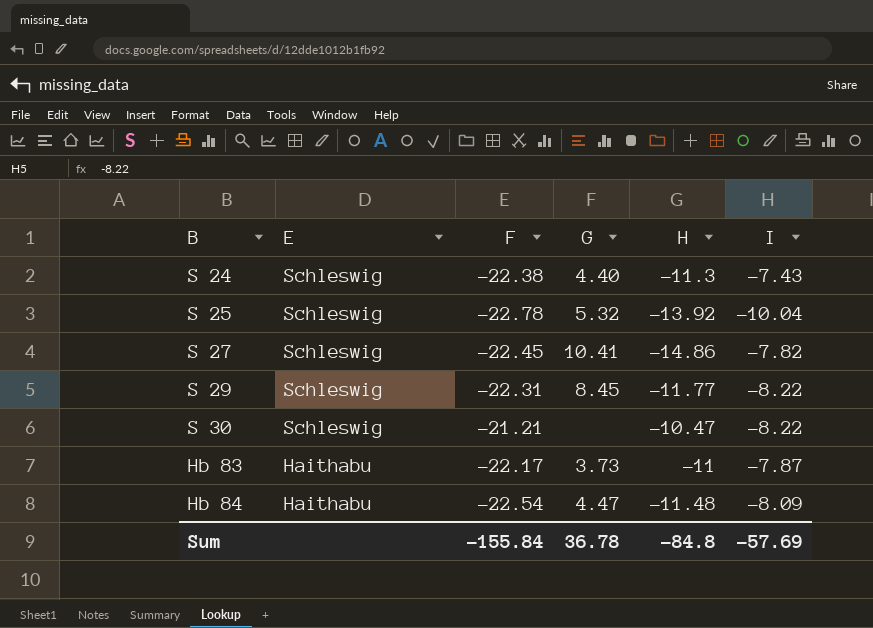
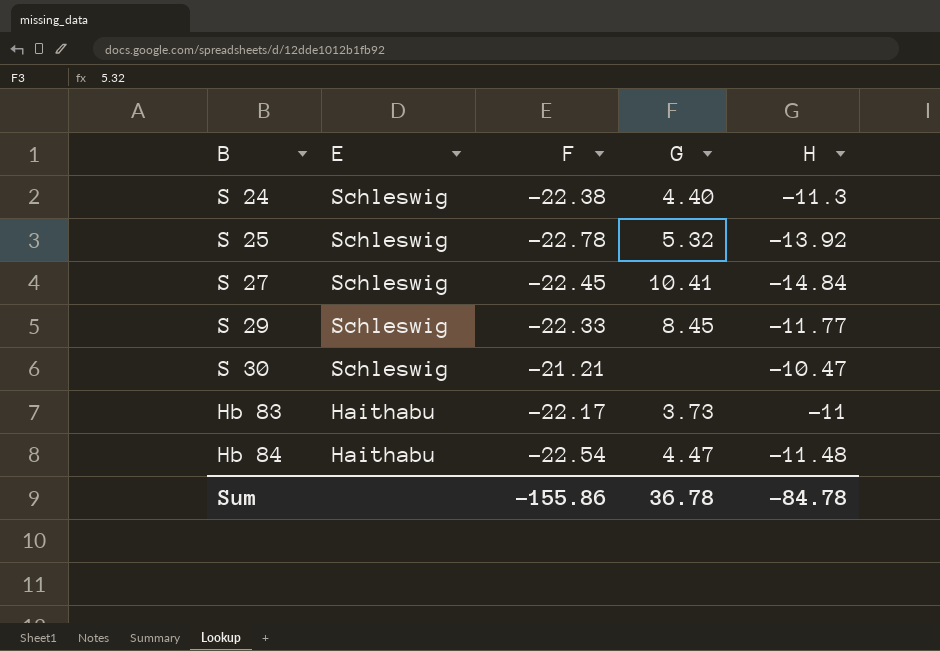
column I | position: 6 -> none
S 27 | H: -14.86 -> -14.84
S 29 | F: -22.31 -> -22.33
Sum | F: -155.84 -> -155.86
Sum | H: -84.8 -> -84.78

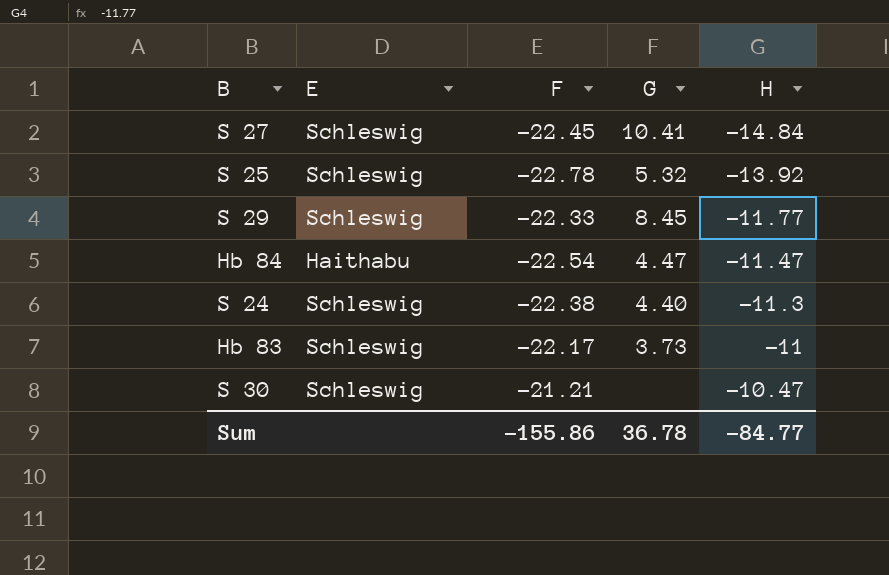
row order: E descending -> H ascending
Hb 84 | H: -11.48 -> -11.47
Hb 83 | E: Haithabu -> Schleswig
Sum | H: -84.78 -> -84.77

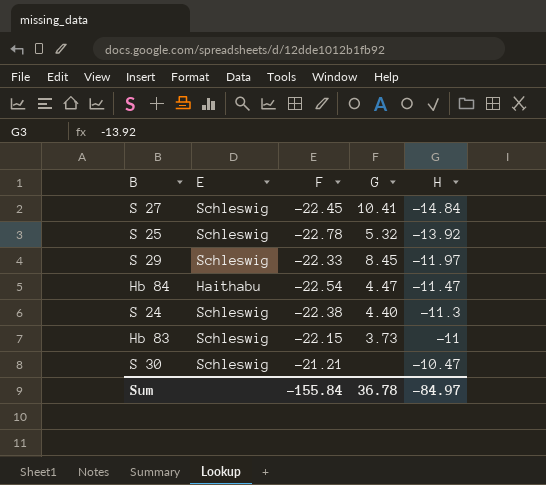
S 29 | H: -11.77 -> -11.97
Hb 83 | F: -22.17 -> -22.15
Sum | F: -155.86 -> -155.84
Sum | H: -84.77 -> -84.97

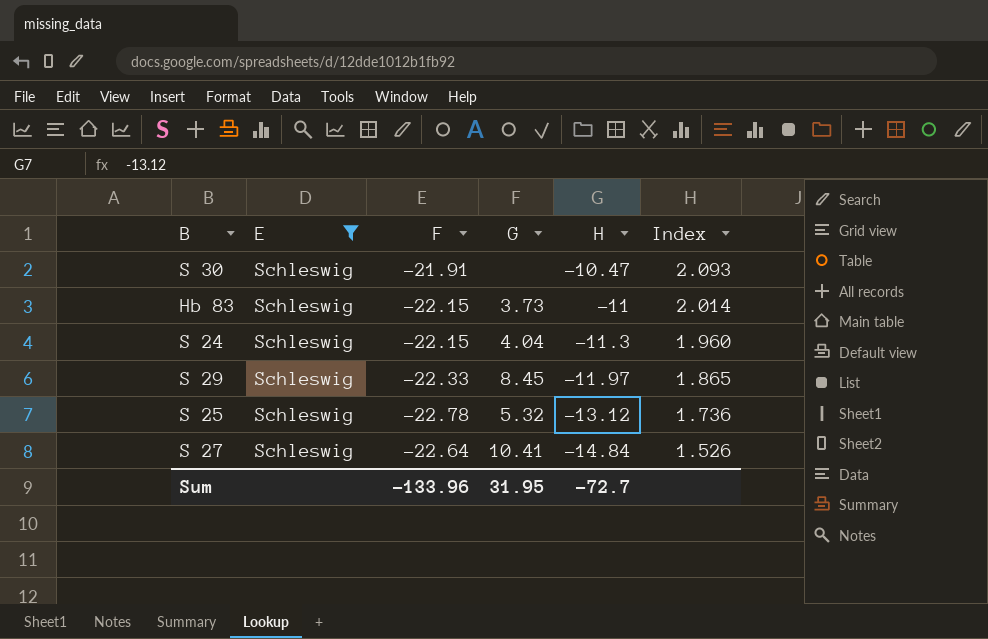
filter: none -> E = Schleswig
row order: H ascending -> H descending
column Index | formula: none -> [F] / [H]
S 30 | F: -21.21 -> -21.91
S 24 | F: -22.38 -> -22.15
S 24 | G: 4.40 -> 4.04
S 25 | H: -13.92 -> -13.12
S 27 | F: -22.45 -> -22.64
Sum | F: -155.84 -> -133.96
Sum | G: 36.78 -> 31.95
Sum | H: -84.97 -> -72.7

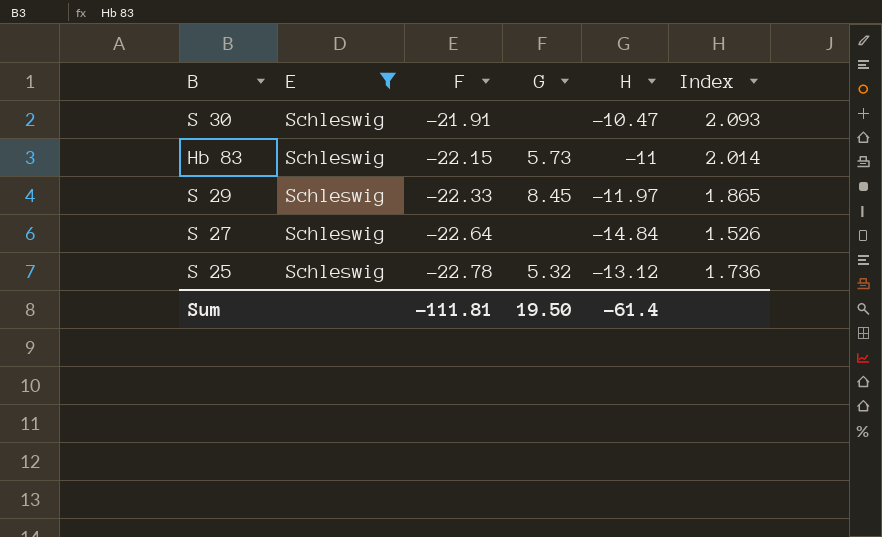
row order: H descending -> F descending
row S 24: Schleswig | -22.15 | 4.04 | -11.3 | 1.960 -> none
Hb 83 | G: 3.73 -> 5.73
S 27 | G: 10.41 -> none
Sum | F: -133.96 -> -111.81
Sum | G: 31.95 -> 19.50
Sum | H: -72.7 -> -61.4

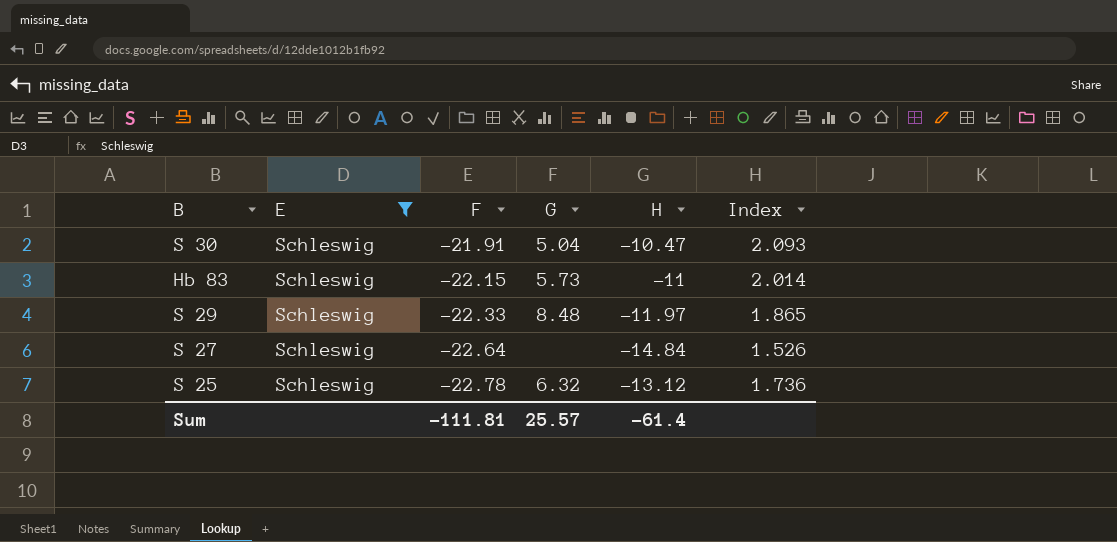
S 30 | G: none -> 5.04
S 29 | G: 8.45 -> 8.48
S 25 | G: 5.32 -> 6.32
Sum | G: 19.50 -> 25.57

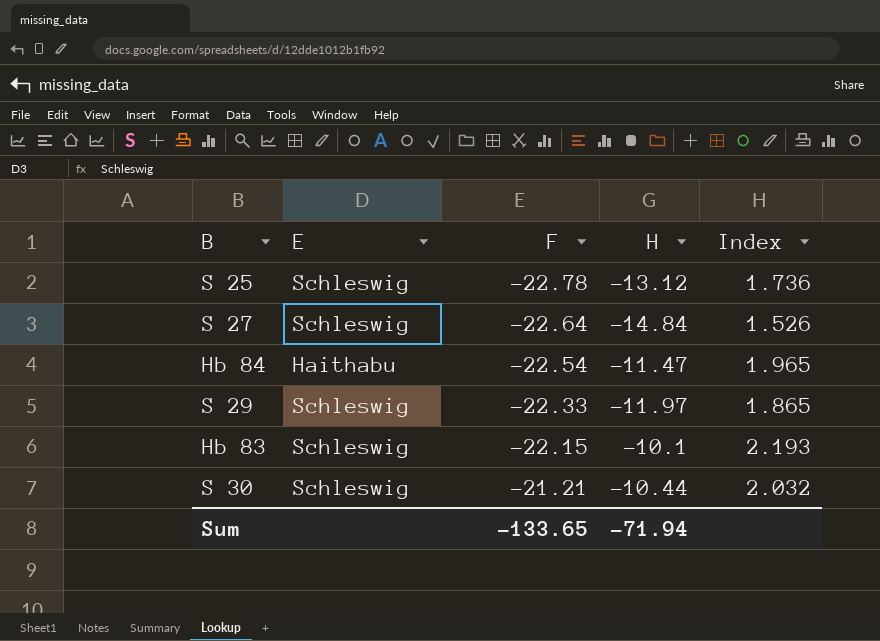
filter: E = Schleswig -> none
row order: F descending -> F ascending
column G | position: 4 -> none
Hb 83 | H: -11 -> -10.1
Hb 83 | Index: 2.014 -> 2.193
S 30 | F: -21.91 -> -21.21
S 30 | H: -10.47 -> -10.44
S 30 | Index: 2.093 -> 2.032
Sum | F: -111.81 -> -133.65
Sum | H: -61.4 -> -71.94

